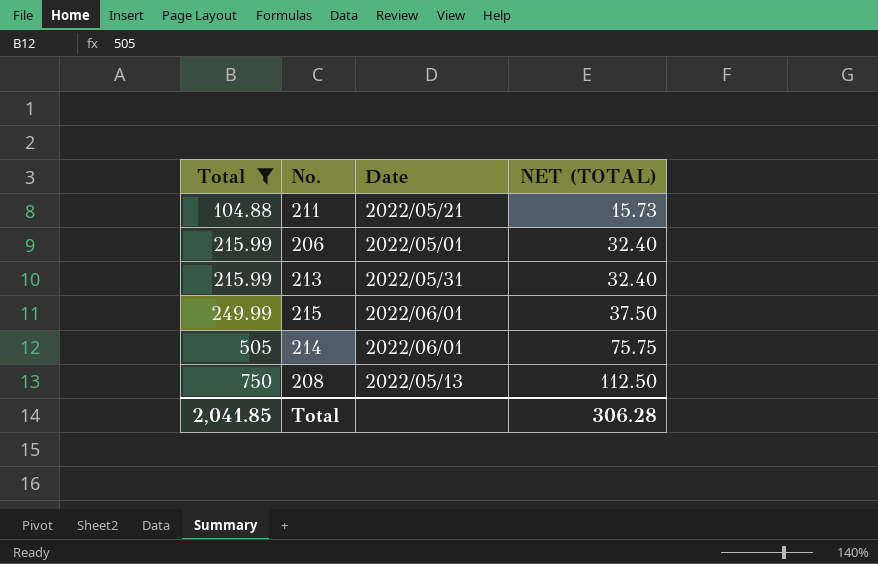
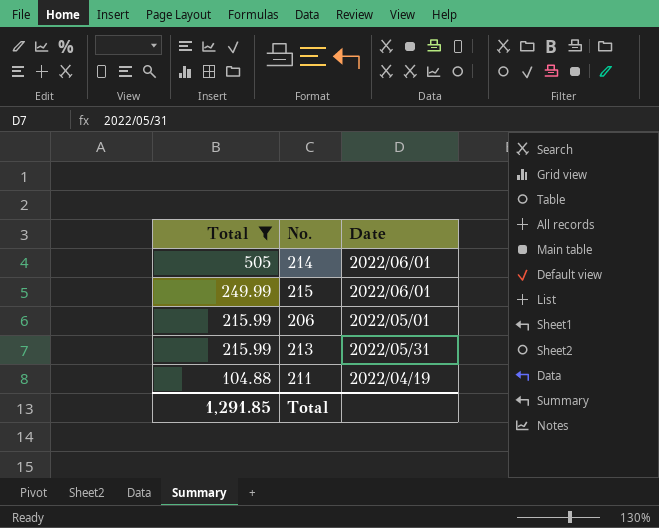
row order: Total ascending -> Total descending
column NET (TOTAL) | formula: [Total] * 0.15 -> none
row 208: 750 | 2022/05/13 | 112.50 -> none
211 | Date: 2022/05/21 -> 2022/04/19
Total | Total: 2,041.85 -> 1,291.85

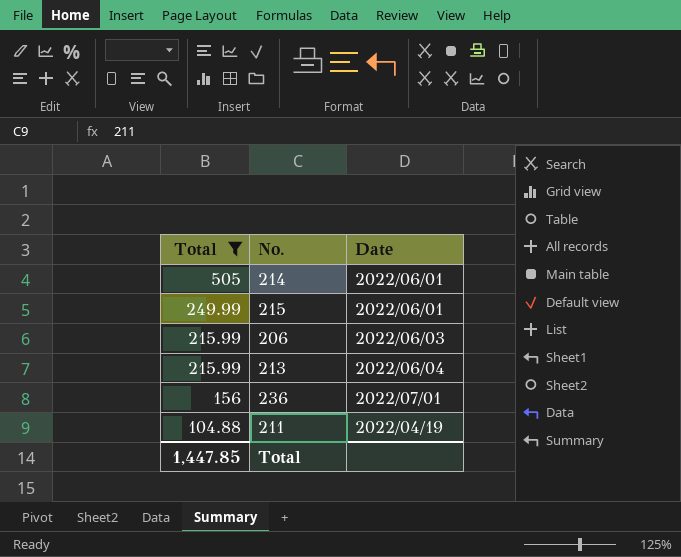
206 | Date: 2022/05/01 -> 2022/06/03
213 | Date: 2022/05/31 -> 2022/06/04
row 236: none -> 156 | 2022/07/01
Total | Total: 1,291.85 -> 1,447.85

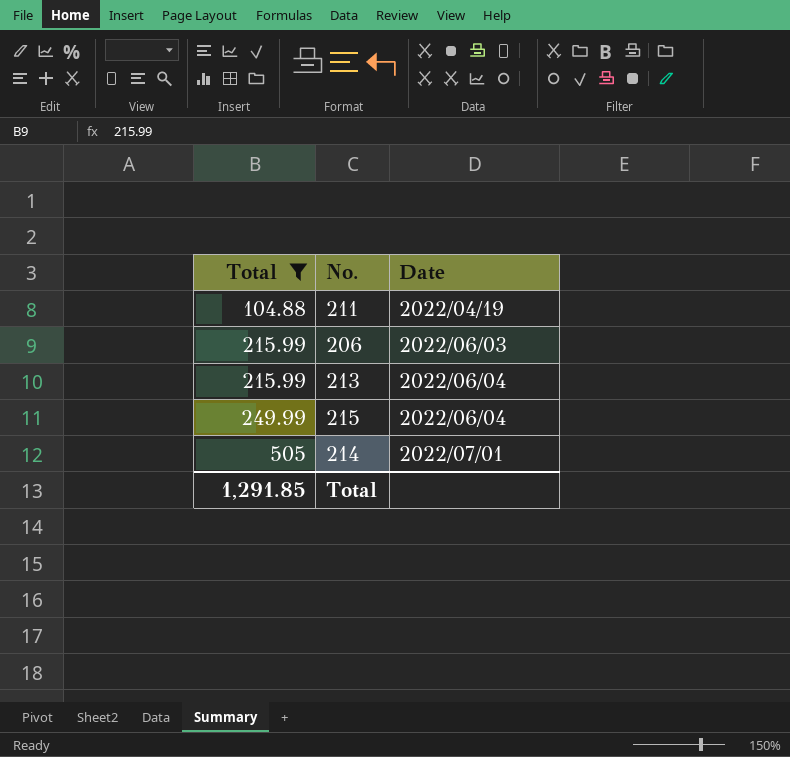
row order: Total descending -> Total ascending
row 236: 156 | 2022/07/01 -> none
215 | Date: 2022/06/01 -> 2022/06/04
214 | Date: 2022/06/01 -> 2022/07/01
Total | Total: 1,447.85 -> 1,291.85

